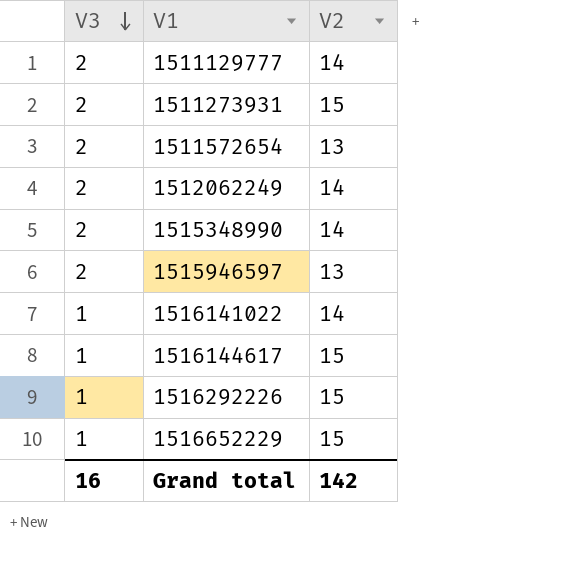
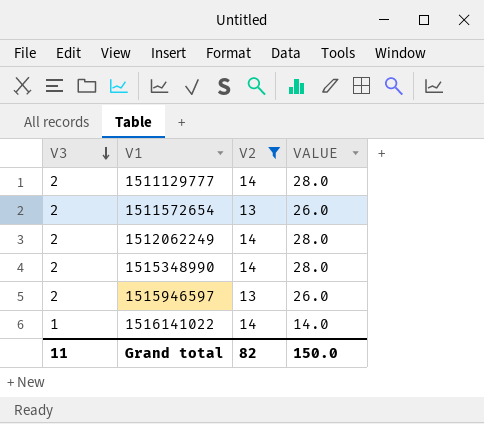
filter: none -> V2 != 15
column VALUE | formula: none -> [V3] * [V2]
Grand total | V3: 16 -> 11
Grand total | V2: 142 -> 82

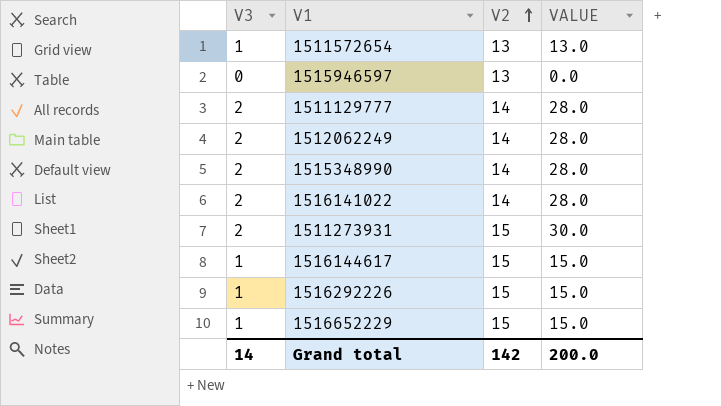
filter: V2 != 15 -> none
row order: V3 descending -> V2 ascending
1511572654 | V3: 2 -> 1
1511572654 | VALUE: 26.0 -> 13.0
1515946597 | V3: 2 -> 0
1515946597 | VALUE: 26.0 -> 0.0
1516141022 | V3: 1 -> 2
1516141022 | VALUE: 14.0 -> 28.0
Grand total | V3: 11 -> 14
Grand total | V2: 82 -> 142
Grand total | VALUE: 150.0 -> 200.0

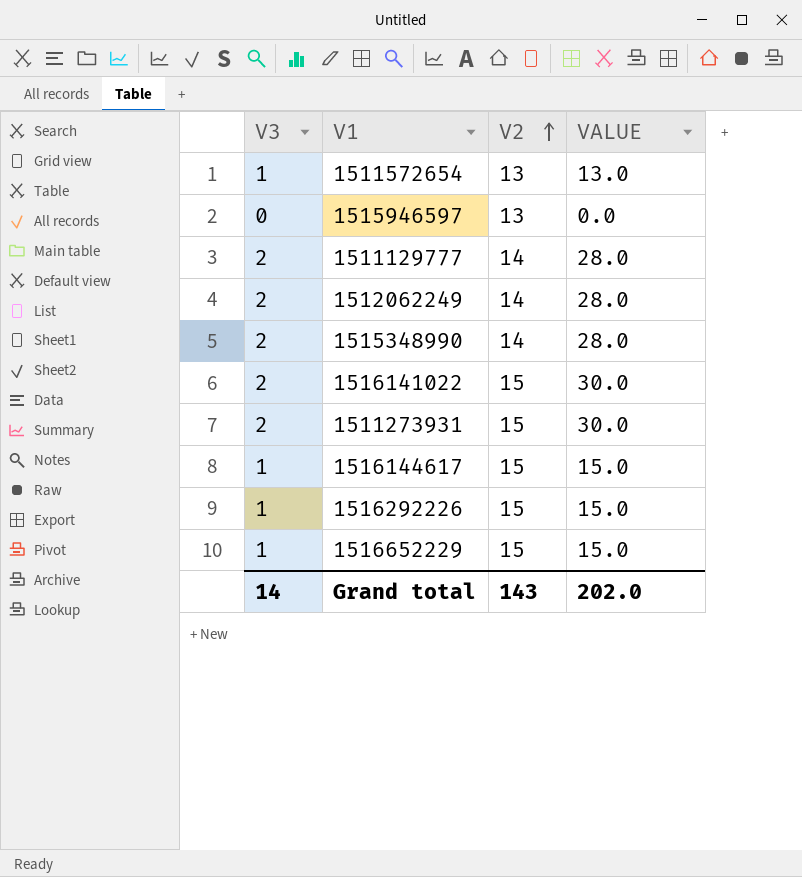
1516141022 | V2: 14 -> 15
1516141022 | VALUE: 28.0 -> 30.0
Grand total | V2: 142 -> 143
Grand total | VALUE: 200.0 -> 202.0

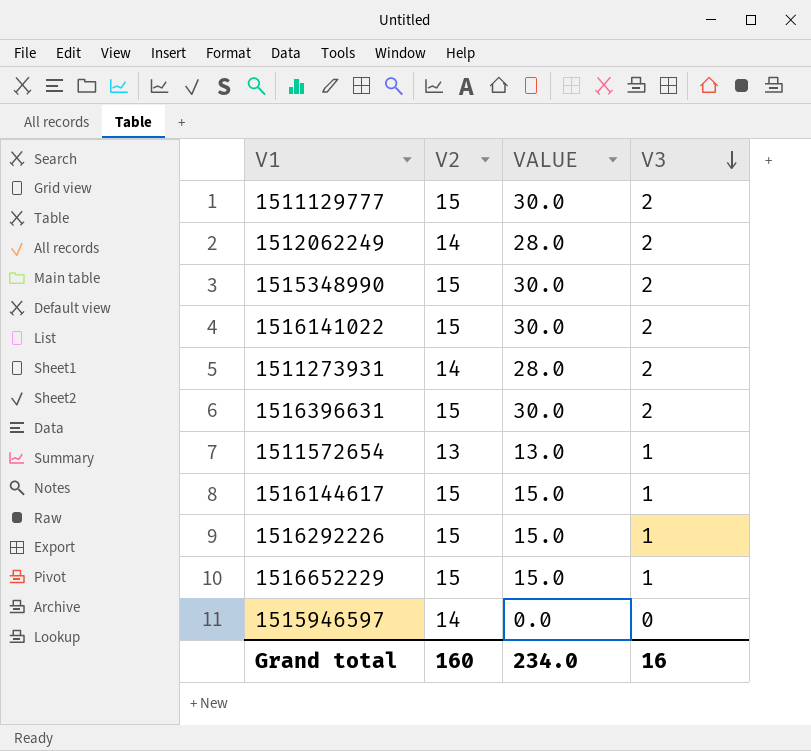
row order: V2 ascending -> V3 descending
column V3 | position: 1 -> 4
1511129777 | V2: 14 -> 15
1511129777 | VALUE: 28.0 -> 30.0
1515348990 | V2: 14 -> 15
1515348990 | VALUE: 28.0 -> 30.0
1511273931 | V2: 15 -> 14
1511273931 | VALUE: 30.0 -> 28.0
row 1516396631: none -> 15 | 30.0 | 2
1515946597 | V2: 13 -> 14
Grand total | V2: 143 -> 160
Grand total | VALUE: 202.0 -> 234.0
Grand total | V3: 14 -> 16

